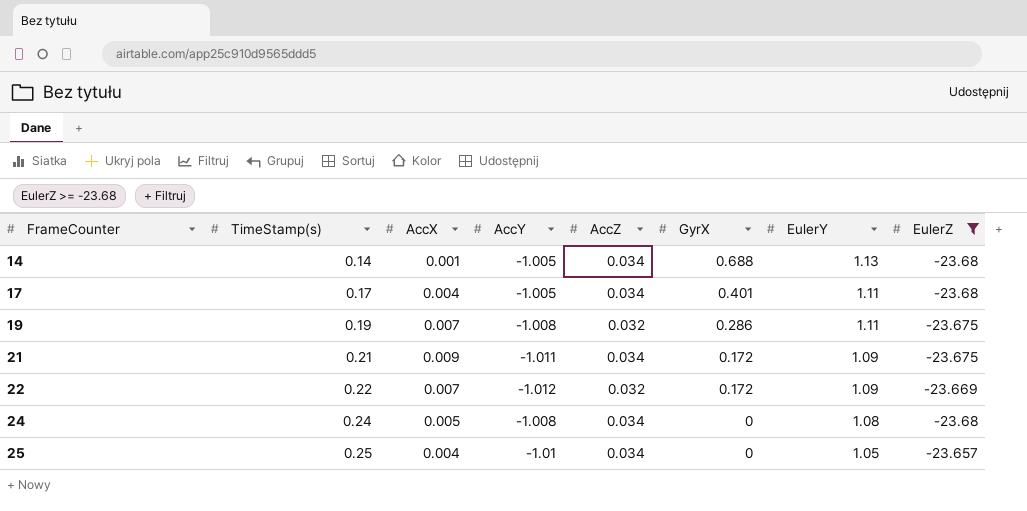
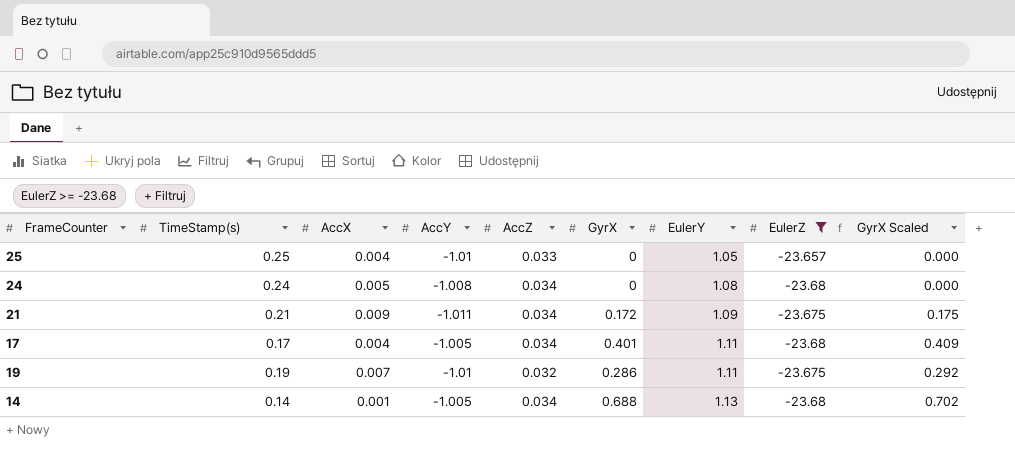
row order: FrameCounter ascending -> EulerY ascending
column GyrX Scaled | formula: none -> [GyrX] * 1.02
row 22: 0.22 | 0.007 | -1.012 | 0.032 | 0.172 | 1.09 | -23.669 -> none
25 | AccZ: 0.034 -> 0.033
19 | AccY: -1.008 -> -1.01

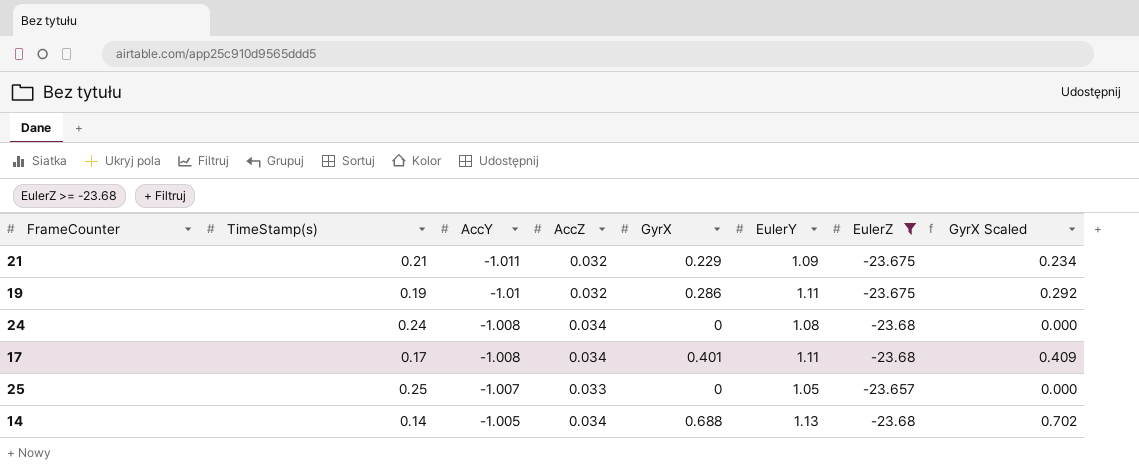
row order: EulerY ascending -> AccY ascending
column AccX | position: 3 -> none
21 | AccZ: 0.034 -> 0.032
21 | GyrX: 0.172 -> 0.229
21 | GyrX Scaled: 0.175 -> 0.234
17 | AccY: -1.005 -> -1.008
25 | AccY: -1.01 -> -1.007

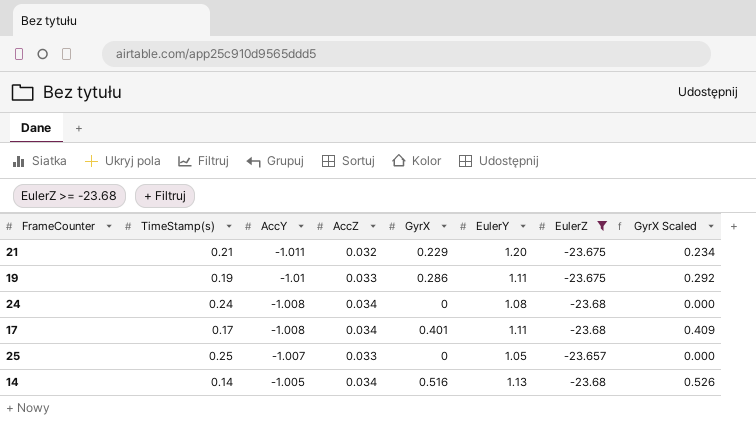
21 | EulerY: 1.09 -> 1.20
19 | AccZ: 0.032 -> 0.033
14 | GyrX: 0.688 -> 0.516
14 | GyrX Scaled: 0.702 -> 0.526

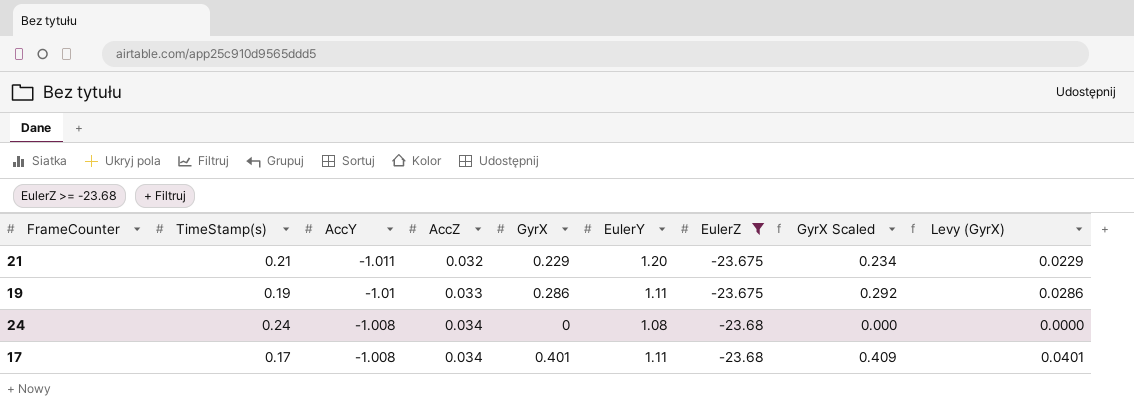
column Levy (GyrX) | formula: none -> [GyrX] * 0.1
row 25: 0.25 | -1.007 | 0.033 | 0 | 1.05 | -23.657 | 0.000 -> none
row 14: 0.14 | -1.005 | 0.034 | 0.516 | 1.13 | -23.68 | 0.526 -> none

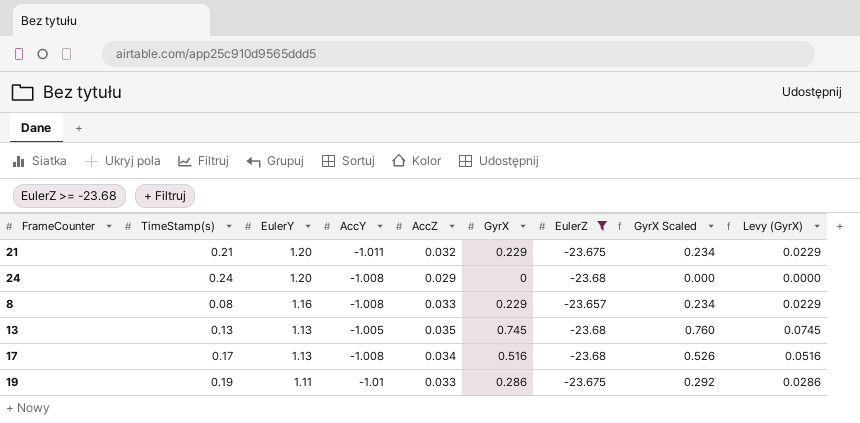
row order: AccY ascending -> EulerY descending
column EulerY | position: 6 -> 3
24 | EulerY: 1.08 -> 1.20
24 | AccZ: 0.034 -> 0.029
row 8: none -> 0.08 | 1.16 | -1.008 | 0.033 | 0.229 | -23.657 | 0.234 | 0.0229
row 13: none -> 0.13 | 1.13 | -1.005 | 0.035 | 0.745 | -23.68 | 0.760 | 0.0745
17 | EulerY: 1.11 -> 1.13
17 | GyrX: 0.401 -> 0.516
17 | GyrX Scaled: 0.409 -> 0.526
17 | Levy (GyrX): 0.0401 -> 0.0516

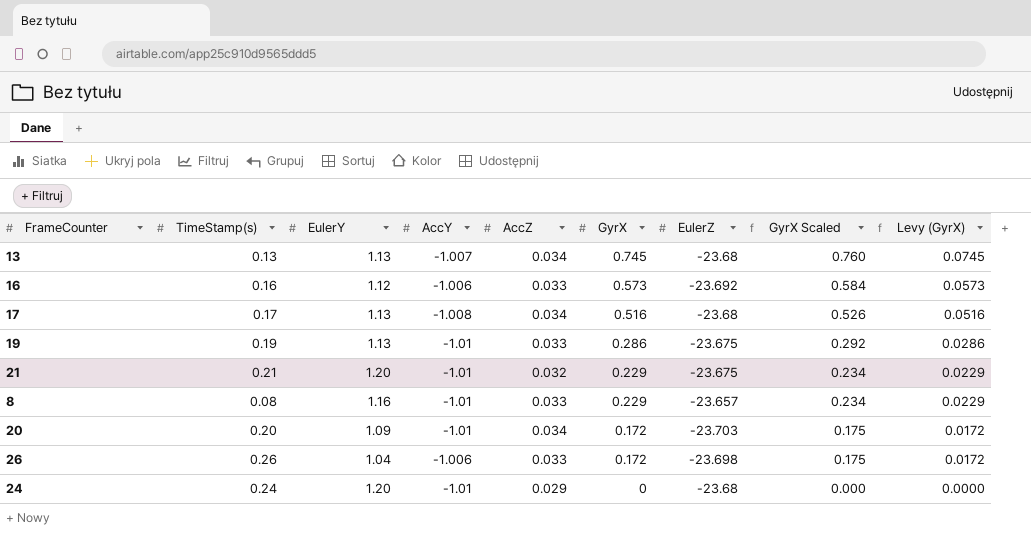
filter: EulerZ >= -23.68 -> none
row order: EulerY descending -> GyrX descending
13 | AccY: -1.005 -> -1.007
13 | AccZ: 0.035 -> 0.034
19 | EulerY: 1.11 -> 1.13
21 | AccY: -1.011 -> -1.01
8 | AccY: -1.008 -> -1.01
24 | AccY: -1.008 -> -1.01

